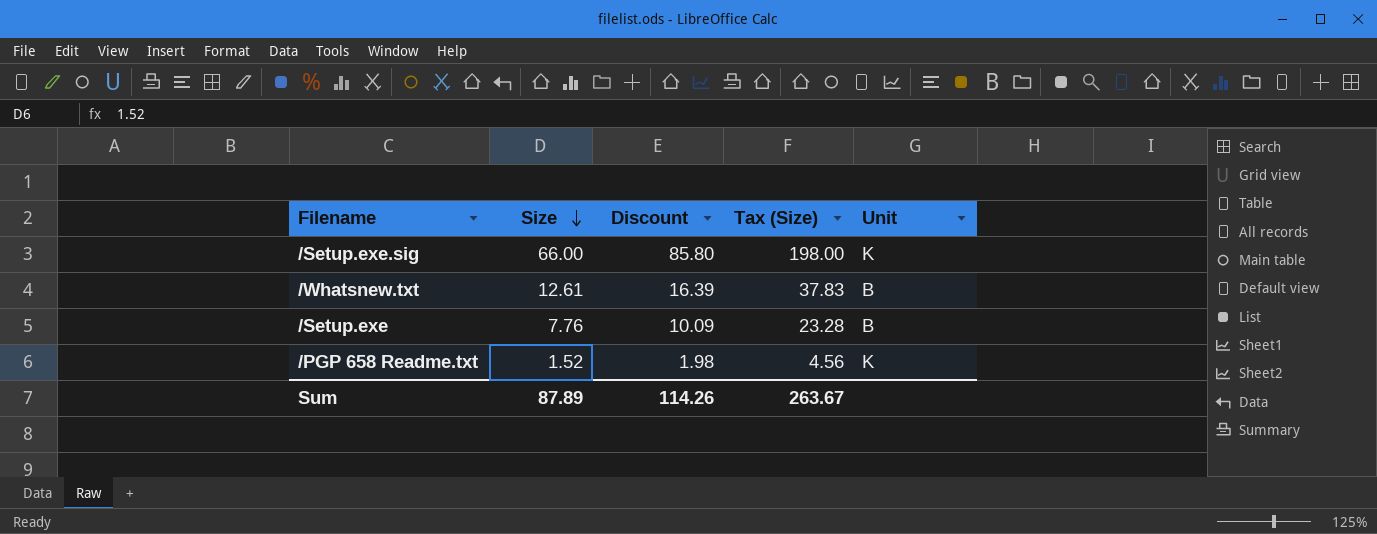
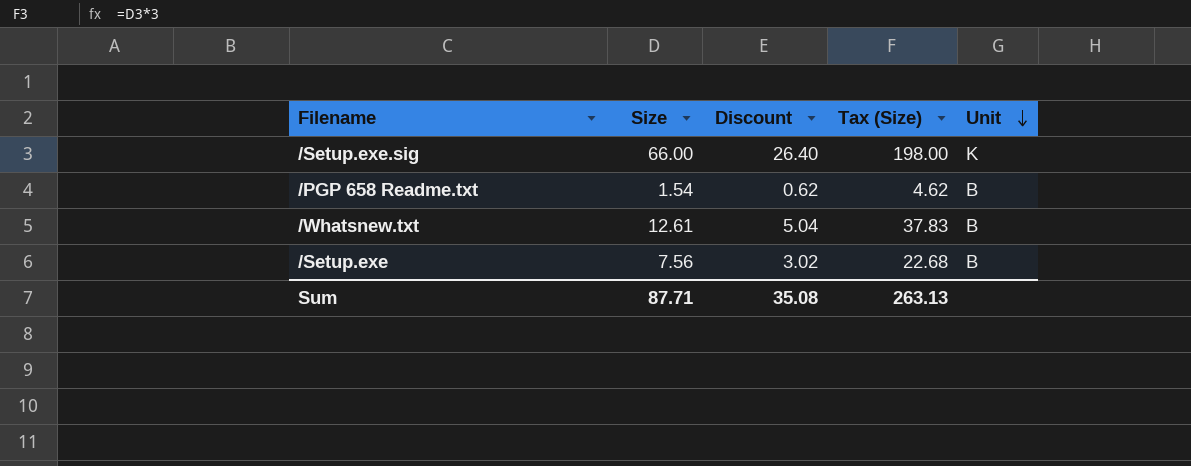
row order: Size descending -> Unit descending
column Discount | formula: [Size] * 1.3 -> [Size] * 0.4
/PGP 658 Readme.txt | Size: 1.52 -> 1.54
/PGP 658 Readme.txt | Tax (Size): 4.56 -> 4.62
/PGP 658 Readme.txt | Unit: K -> B
/Setup.exe | Size: 7.76 -> 7.56
/Setup.exe | Tax (Size): 23.28 -> 22.68
Sum | Size: 87.89 -> 87.71
Sum | Discount: 114.26 -> 35.08
Sum | Tax (Size): 263.67 -> 263.13

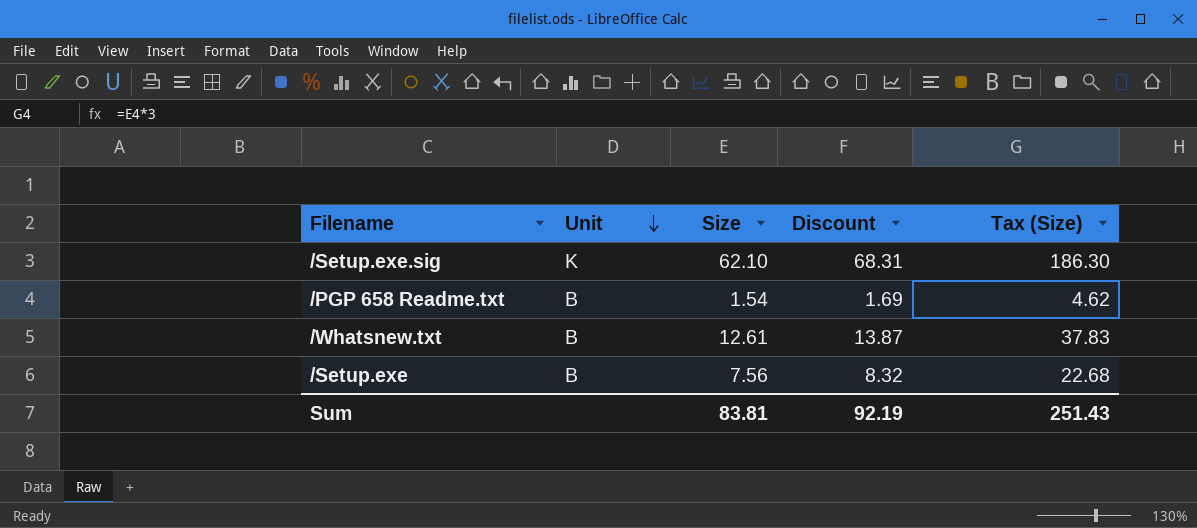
column Unit | position: 5 -> 2
column Discount | formula: [Size] * 0.4 -> [Size] * 1.1
/Setup.exe.sig | Size: 66.00 -> 62.10
/Setup.exe.sig | Tax (Size): 198.00 -> 186.30
Sum | Size: 87.71 -> 83.81
Sum | Discount: 35.08 -> 92.19
Sum | Tax (Size): 263.13 -> 251.43

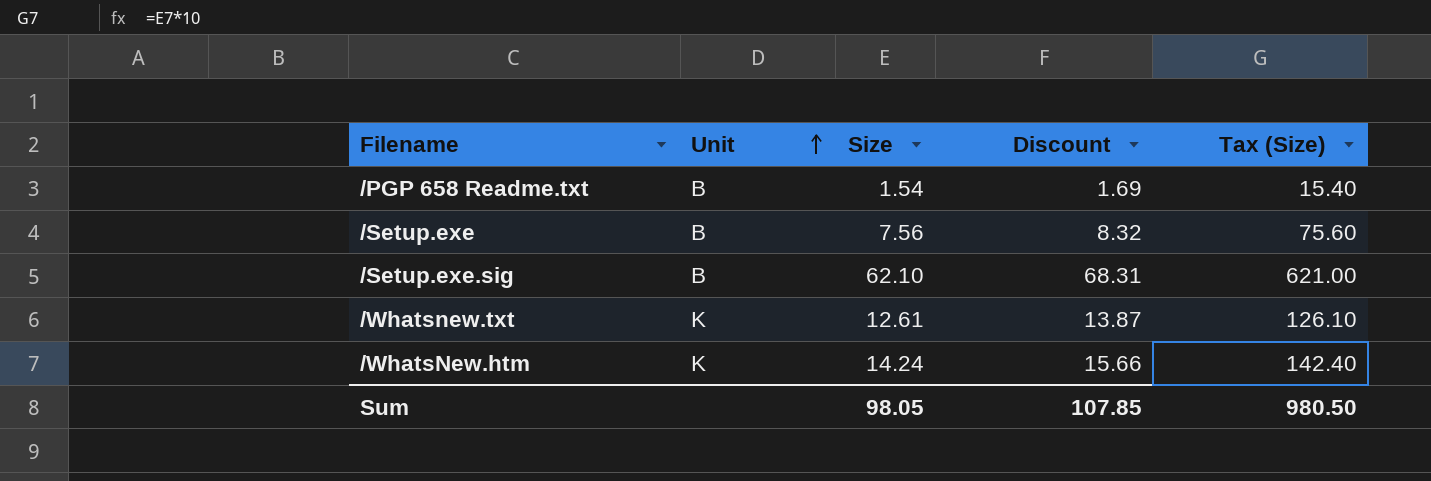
row order: Unit descending -> Unit ascending
column Tax (Size) | formula: [Size] * 3 -> [Size] * 10
/Setup.exe.sig | Unit: K -> B
/Whatsnew.txt | Unit: B -> K
row /WhatsNew.htm: none -> K | 14.24 | 15.66 | 142.40
Sum | Size: 83.81 -> 98.05
Sum | Discount: 92.19 -> 107.85
Sum | Tax (Size): 251.43 -> 980.50

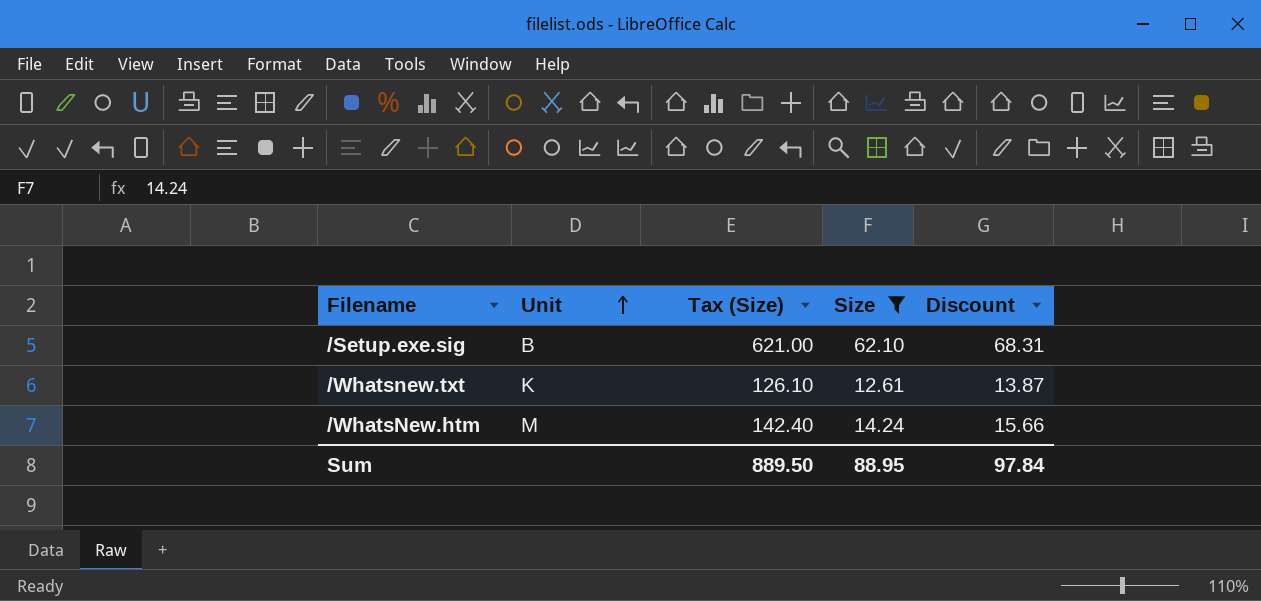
filter: none -> Size >= 12.61
column Tax (Size) | position: 5 -> 3
/WhatsNew.htm | Unit: K -> M
Sum | Tax (Size): 980.50 -> 889.50
Sum | Size: 98.05 -> 88.95
Sum | Discount: 107.85 -> 97.84

